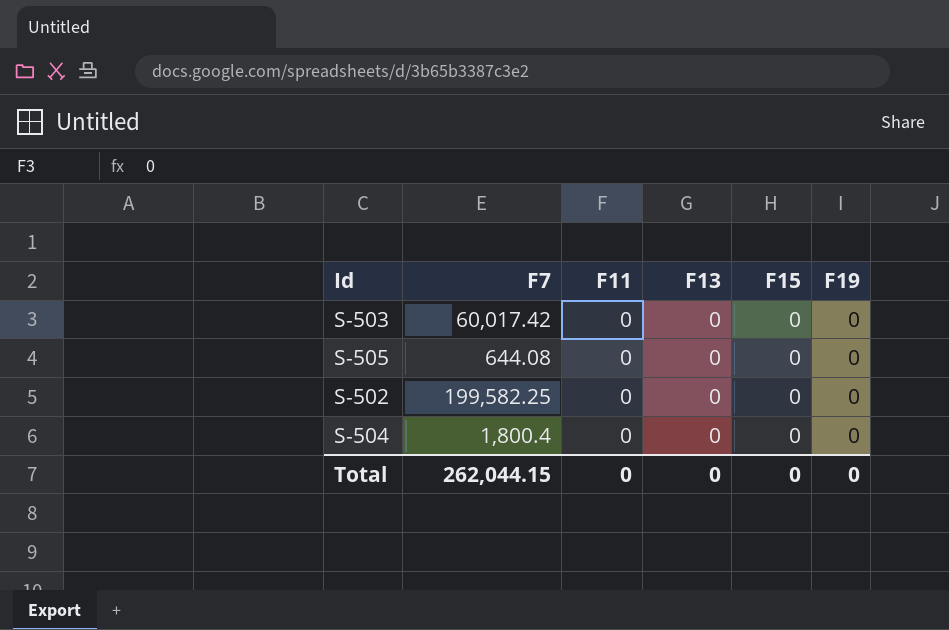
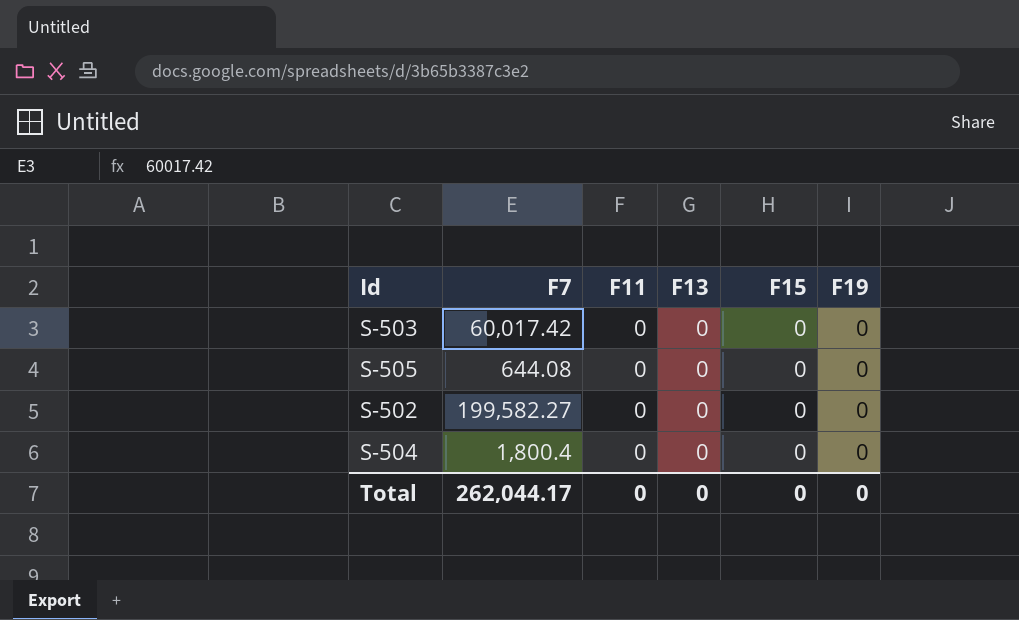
S-502 | F7: 199,582.25 -> 199,582.27
Total | F7: 262,044.15 -> 262,044.17

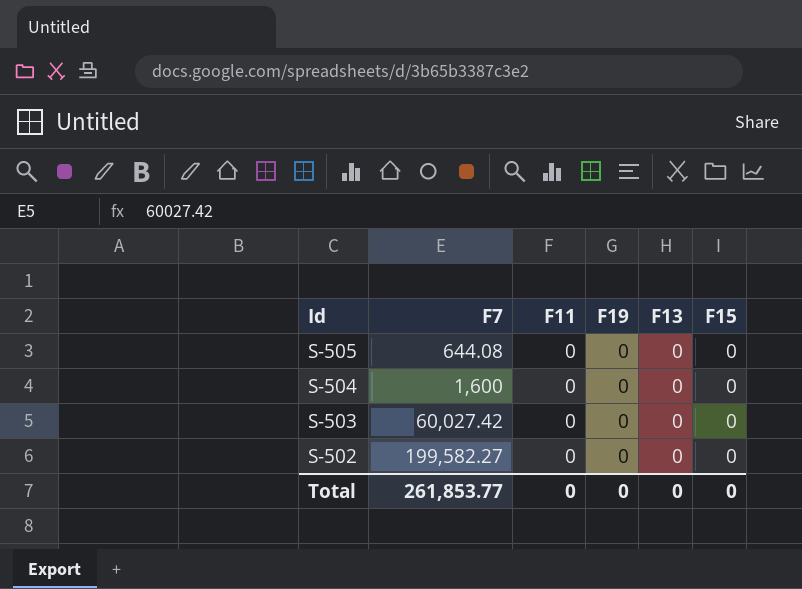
row order: none -> Id descending
column F19 | position: 6 -> 4
S-504 | F7: 1,800.4 -> 1,600
S-503 | F7: 60,017.42 -> 60,027.42
Total | F7: 262,044.17 -> 261,853.77

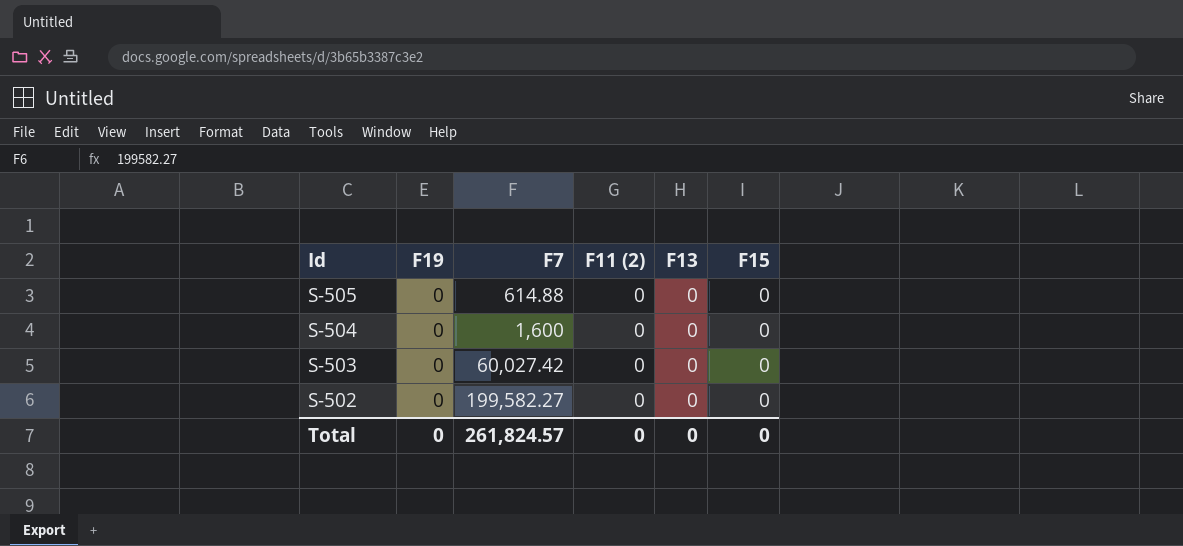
column F19 | position: 4 -> 2
column name: F11 -> F11 (2)
S-505 | F7: 644.08 -> 614.88
Total | F7: 261,853.77 -> 261,824.57

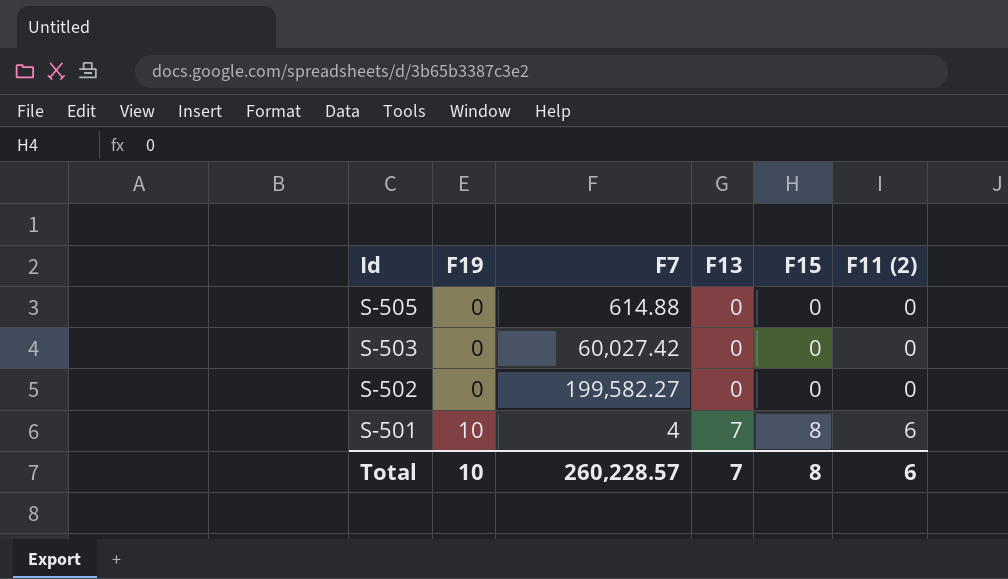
column F11 (2) | position: 4 -> 6
row S-504: 0 | 1,600 | 0 | 0 | 0 -> none
row S-501: none -> 10 | 4 | 7 | 8 | 6
Total | F19: 0 -> 10
Total | F7: 261,824.57 -> 260,228.57
Total | F13: 0 -> 7
Total | F15: 0 -> 8
Total | F11 (2): 0 -> 6

